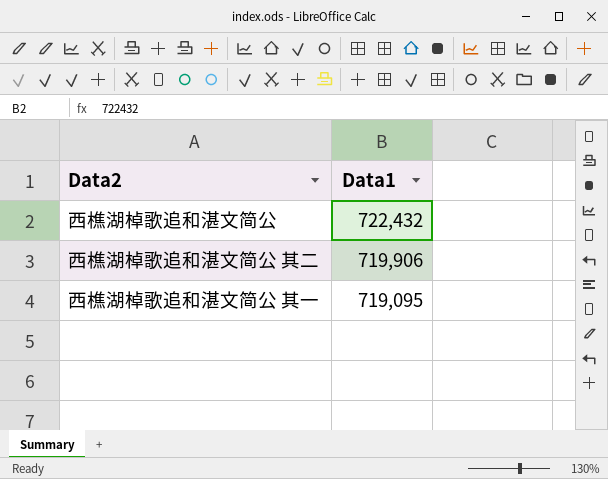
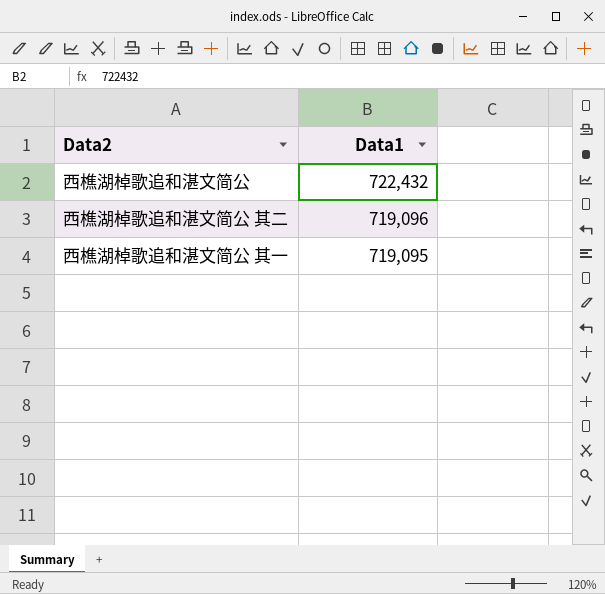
西樵湖棹歌追和湛文简公 其二 | Data1: 719,906 -> 719,096

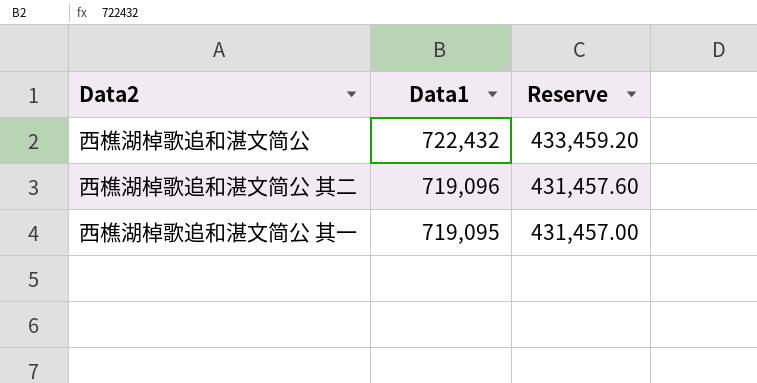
column Reserve | formula: none -> [Data1] * 0.6

